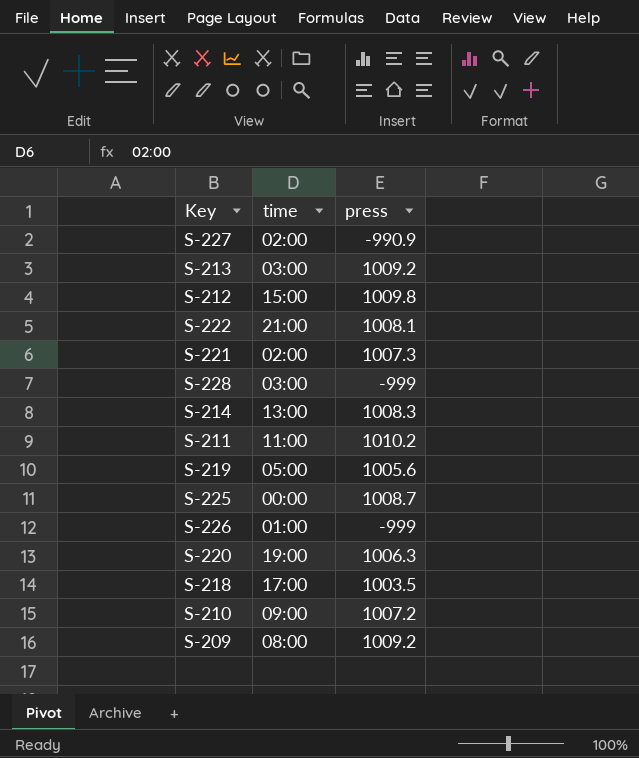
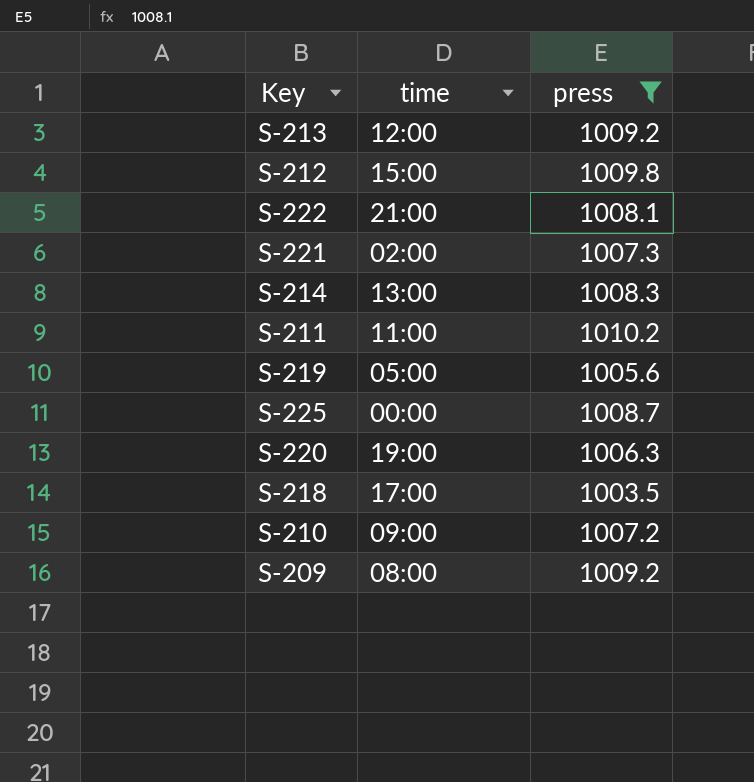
filter: none -> press >= 1003.5
S-213 | time: 03:00 -> 12:00

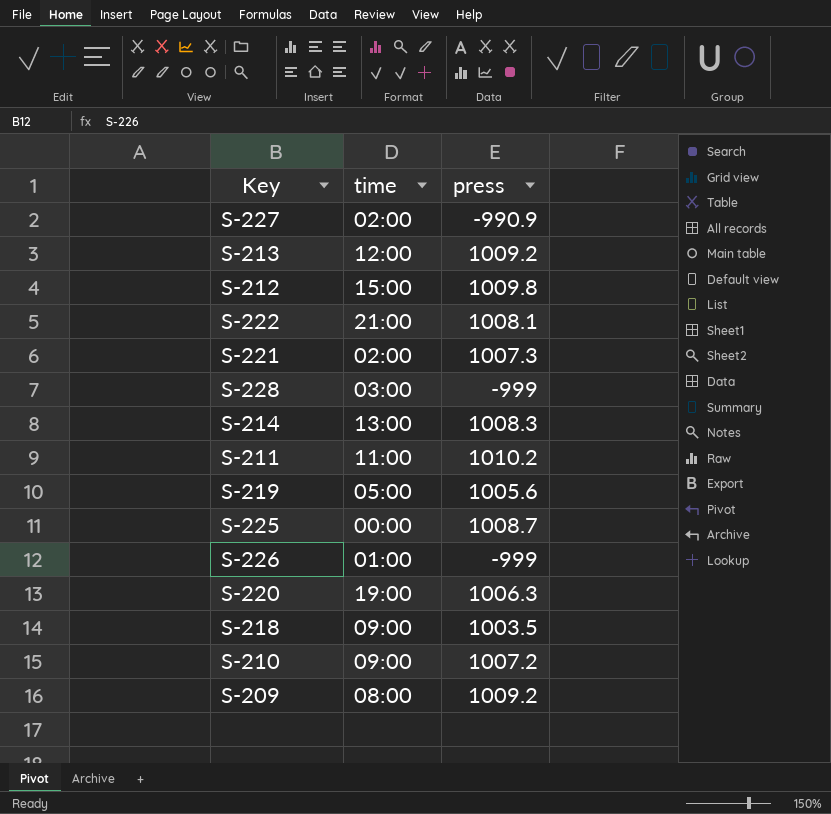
filter: press >= 1003.5 -> none
S-218 | time: 17:00 -> 09:00

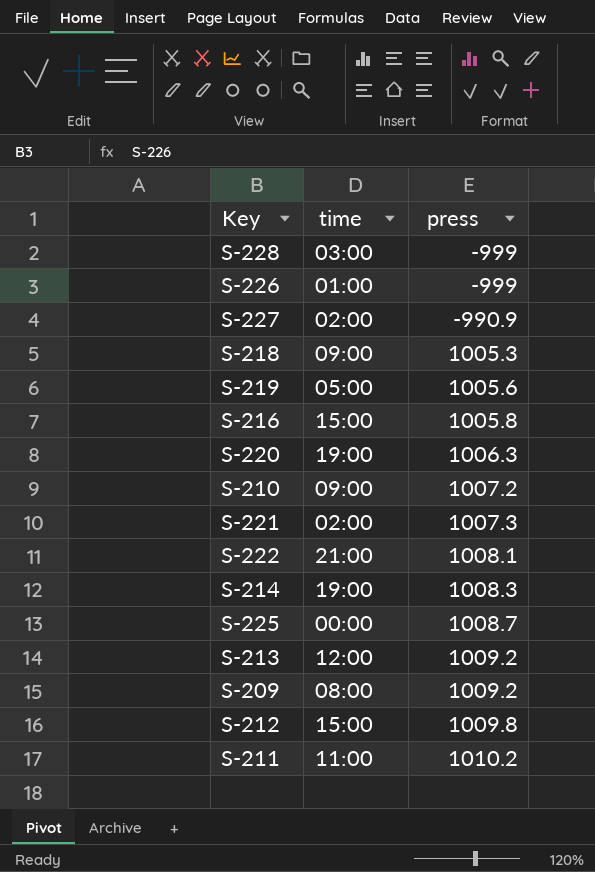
row order: none -> press ascending
S-218 | press: 1003.5 -> 1005.3
row S-216: none -> 15:00 | 1005.8
S-214 | time: 13:00 -> 19:00

